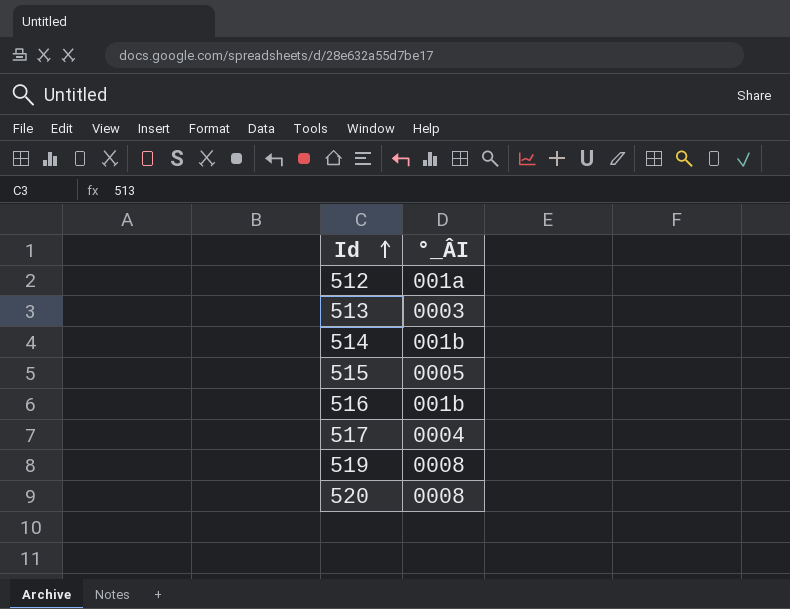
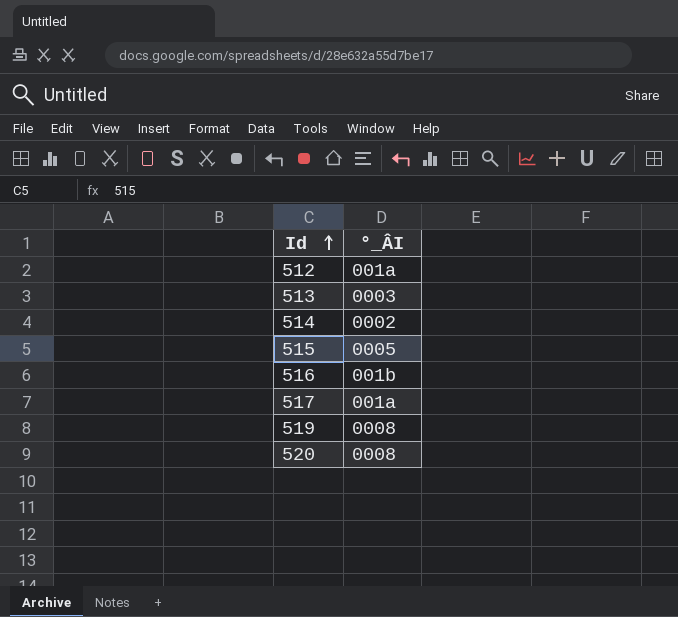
514 | °_ÂI: 001b -> 0002
517 | °_ÂI: 0004 -> 001a

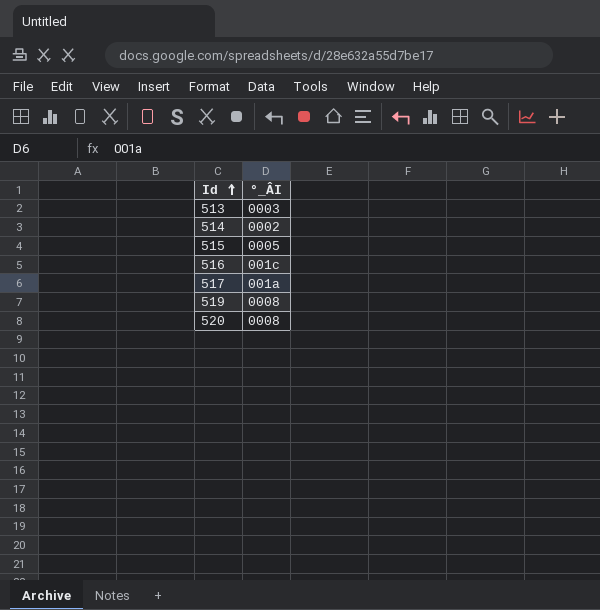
row 512: 001a -> none
516 | °_ÂI: 001b -> 001c

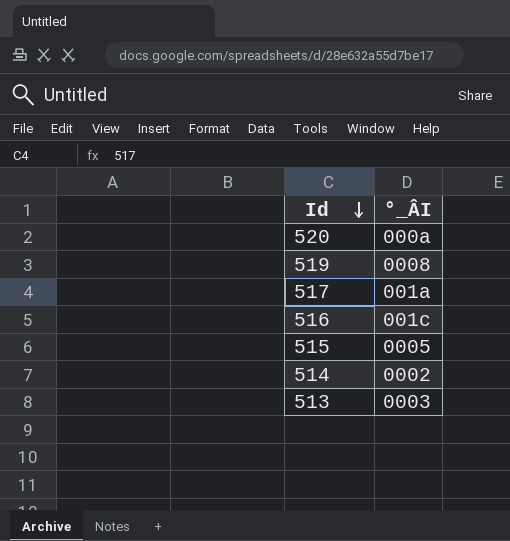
row order: Id ascending -> Id descending
520 | °_ÂI: 0008 -> 000a

